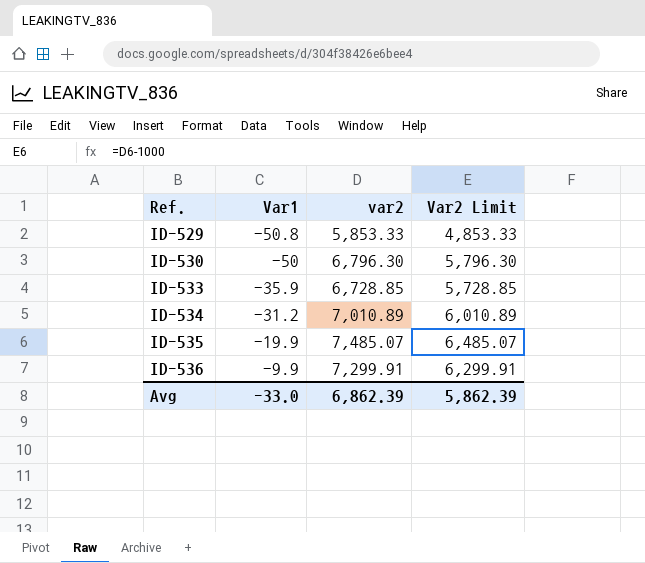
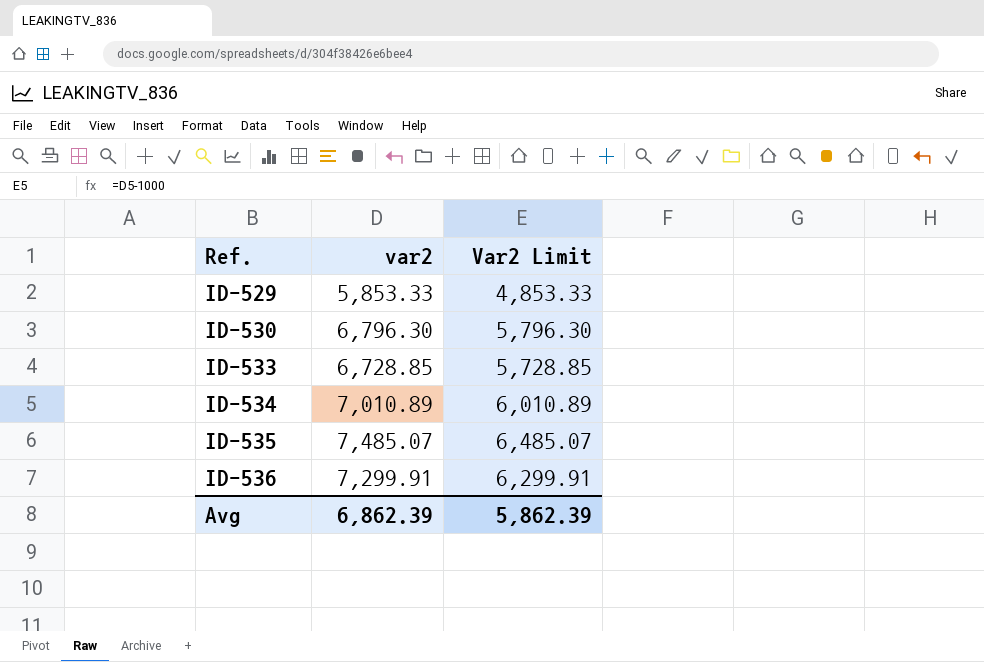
column Var1 | position: 2 -> none

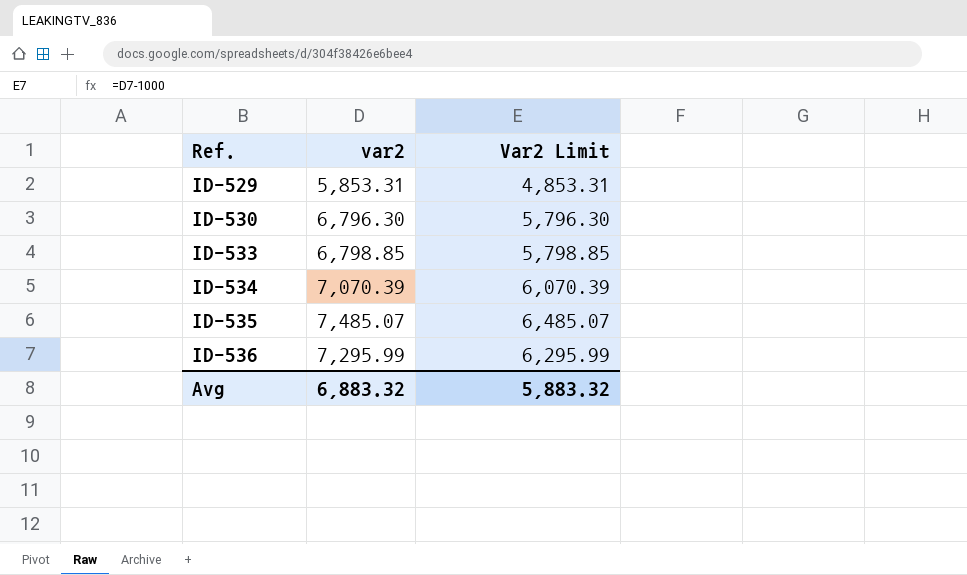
ID-529 | var2: 5,853.33 -> 5,853.31
ID-529 | Var2 Limit: 4,853.33 -> 4,853.31
ID-533 | var2: 6,728.85 -> 6,798.85
ID-533 | Var2 Limit: 5,728.85 -> 5,798.85
ID-534 | var2: 7,010.89 -> 7,070.39
ID-534 | Var2 Limit: 6,010.89 -> 6,070.39
ID-536 | var2: 7,299.91 -> 7,295.99
ID-536 | Var2 Limit: 6,299.91 -> 6,295.99
Avg | var2: 6,862.39 -> 6,883.32
Avg | Var2 Limit: 5,862.39 -> 5,883.32

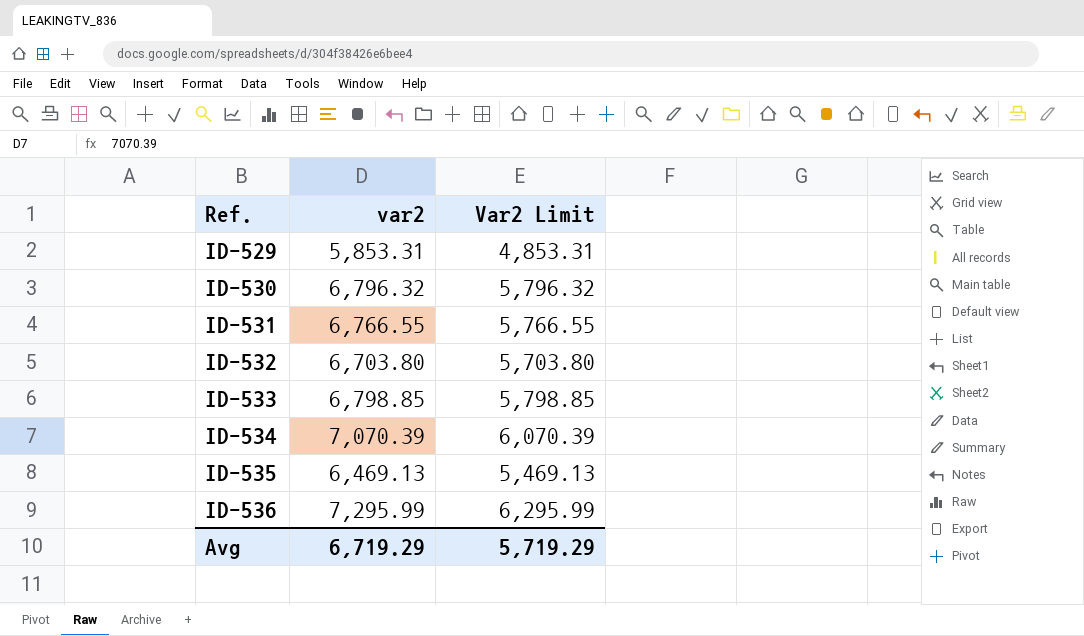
ID-530 | var2: 6,796.30 -> 6,796.32
ID-530 | Var2 Limit: 5,796.30 -> 5,796.32
row ID-531: none -> 6,766.55 | 5,766.55
row ID-532: none -> 6,703.80 | 5,703.80
ID-535 | var2: 7,485.07 -> 6,469.13
ID-535 | Var2 Limit: 6,485.07 -> 5,469.13
Avg | var2: 6,883.32 -> 6,719.29
Avg | Var2 Limit: 5,883.32 -> 5,719.29

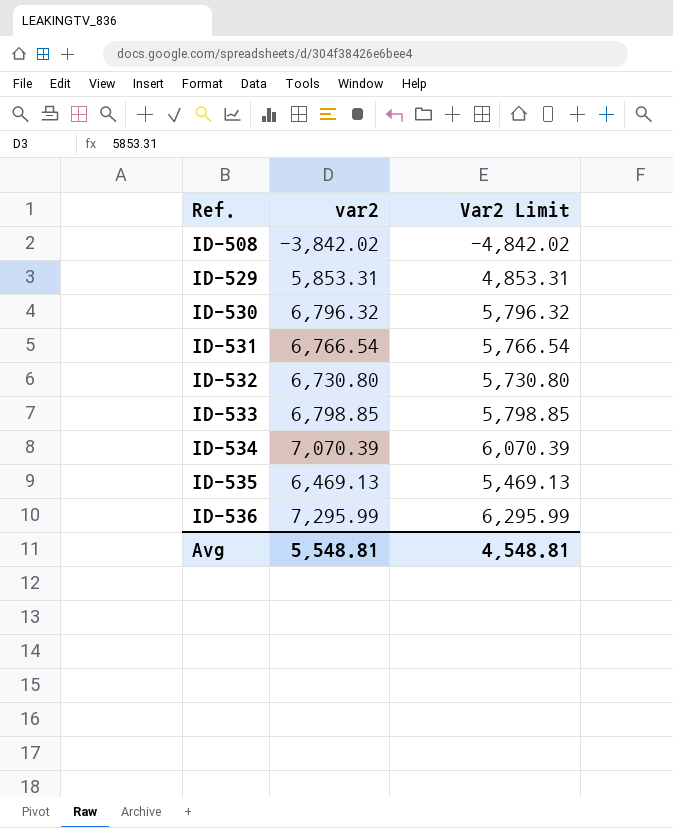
row ID-508: none -> -3,842.02 | -4,842.02
ID-531 | var2: 6,766.55 -> 6,766.54
ID-531 | Var2 Limit: 5,766.55 -> 5,766.54
ID-532 | var2: 6,703.80 -> 6,730.80
ID-532 | Var2 Limit: 5,703.80 -> 5,730.80
Avg | var2: 6,719.29 -> 5,548.81
Avg | Var2 Limit: 5,719.29 -> 4,548.81

